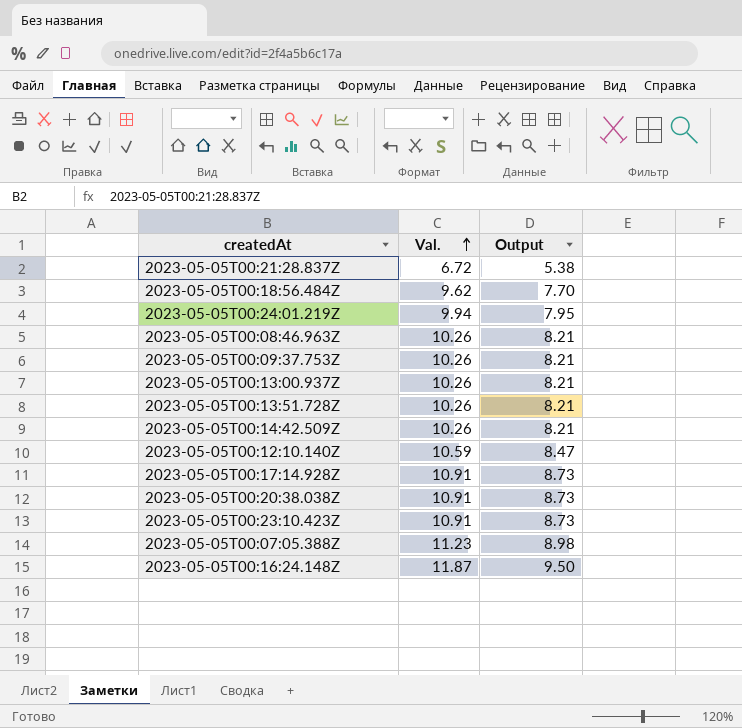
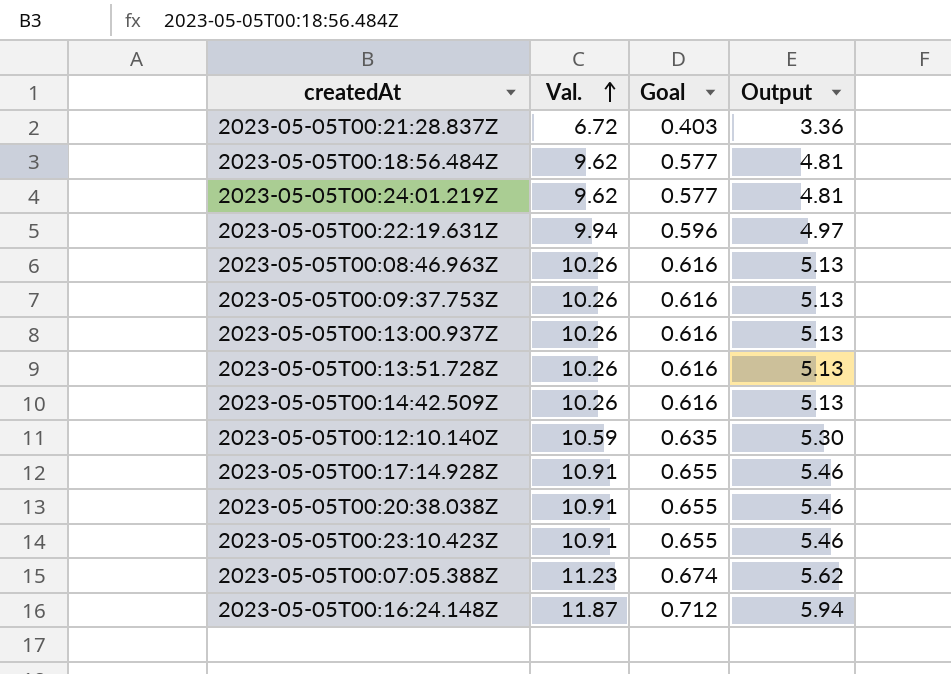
column Goal | formula: none -> [Val.] * 0.06
column Output | formula: [Val.] * 0.8 -> [Val.] * 0.5
2023-05-05T00:24:01.219Z | Val.: 9.94 -> 9.62
row 2023-05-05T00:22:19.631Z: none -> 9.94 | 0.596 | 4.97

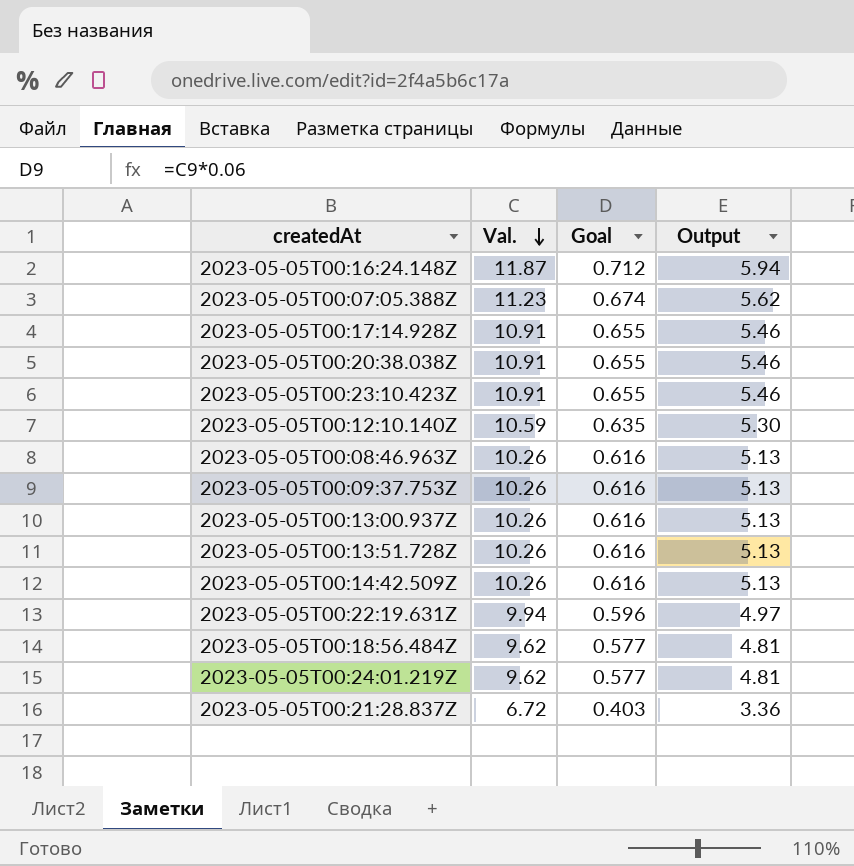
row order: Val. ascending -> Val. descending

